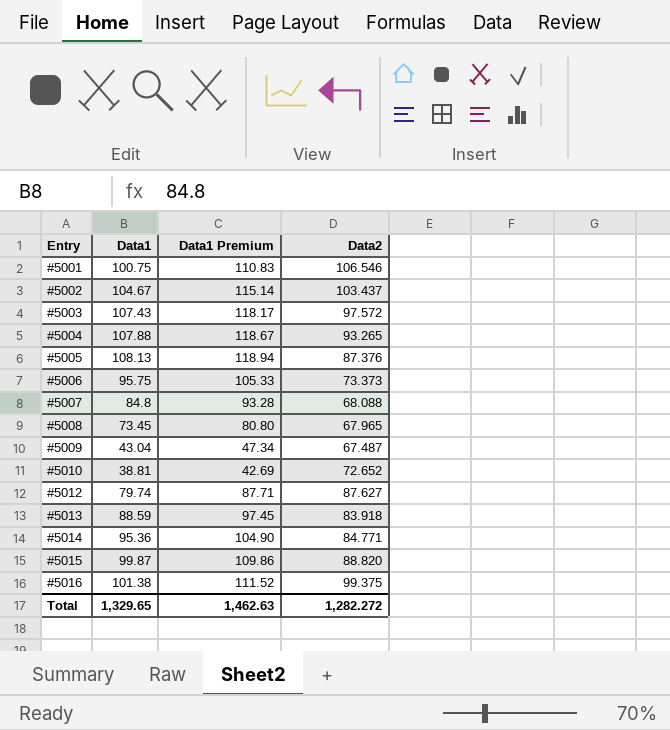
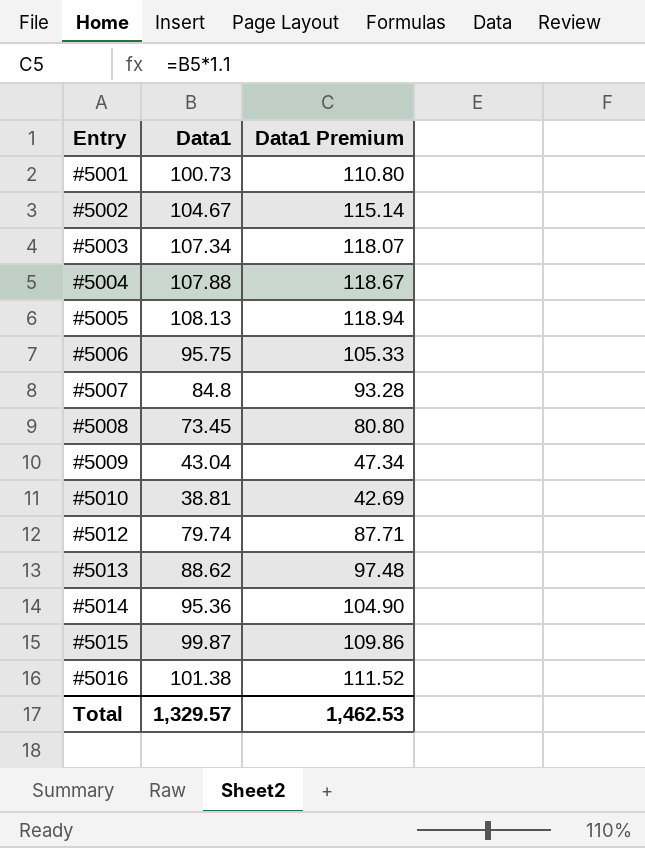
column Data2 | position: 4 -> none
#5001 | Data1: 100.75 -> 100.73
#5001 | Data1 Premium: 110.83 -> 110.80
#5003 | Data1: 107.43 -> 107.34
#5003 | Data1 Premium: 118.17 -> 118.07
#5013 | Data1: 88.59 -> 88.62
#5013 | Data1 Premium: 97.45 -> 97.48
Total | Data1: 1,329.65 -> 1,329.57
Total | Data1 Premium: 1,462.63 -> 1,462.53

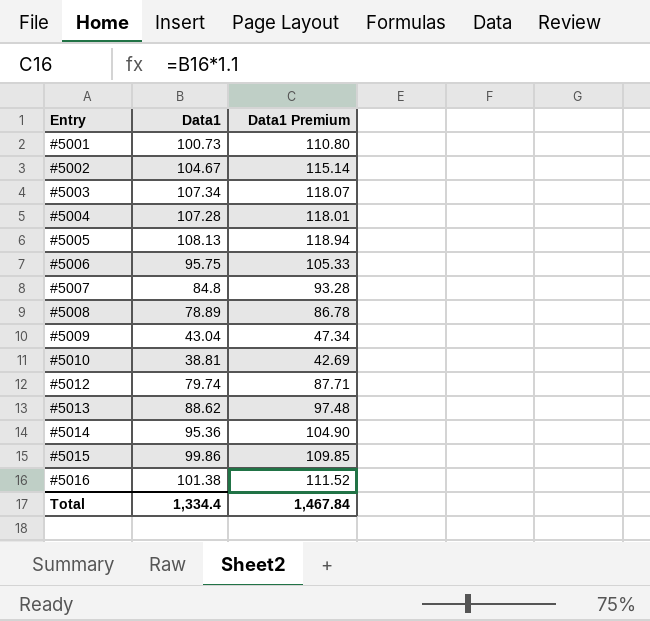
#5004 | Data1: 107.88 -> 107.28
#5004 | Data1 Premium: 118.67 -> 118.01
#5008 | Data1: 73.45 -> 78.89
#5008 | Data1 Premium: 80.80 -> 86.78
#5015 | Data1: 99.87 -> 99.86
#5015 | Data1 Premium: 109.86 -> 109.85
Total | Data1: 1,329.57 -> 1,334.4
Total | Data1 Premium: 1,462.53 -> 1,467.84

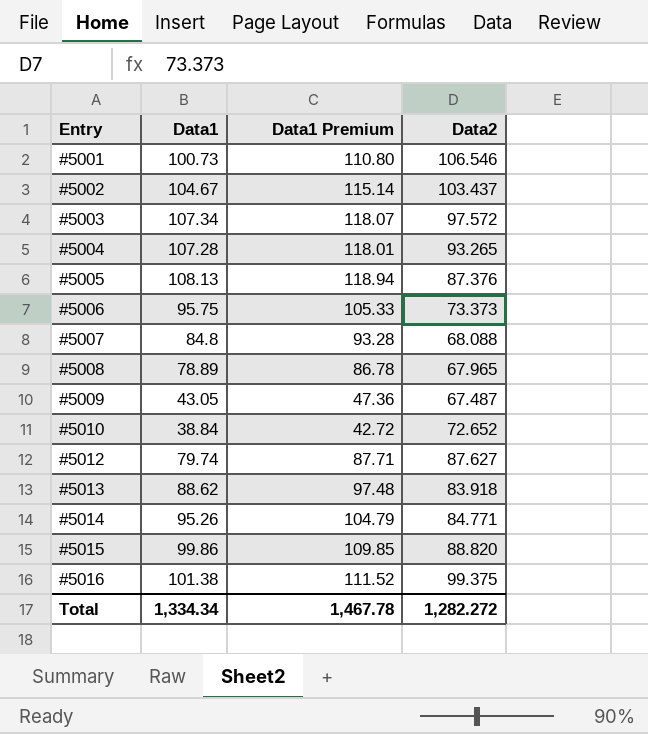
column Data2 | position: none -> 4
#5009 | Data1: 43.04 -> 43.05
#5009 | Data1 Premium: 47.34 -> 47.36
#5010 | Data1: 38.81 -> 38.84
#5010 | Data1 Premium: 42.69 -> 42.72
#5014 | Data1: 95.36 -> 95.26
#5014 | Data1 Premium: 104.90 -> 104.79
Total | Data1: 1,334.4 -> 1,334.34
Total | Data1 Premium: 1,467.84 -> 1,467.78

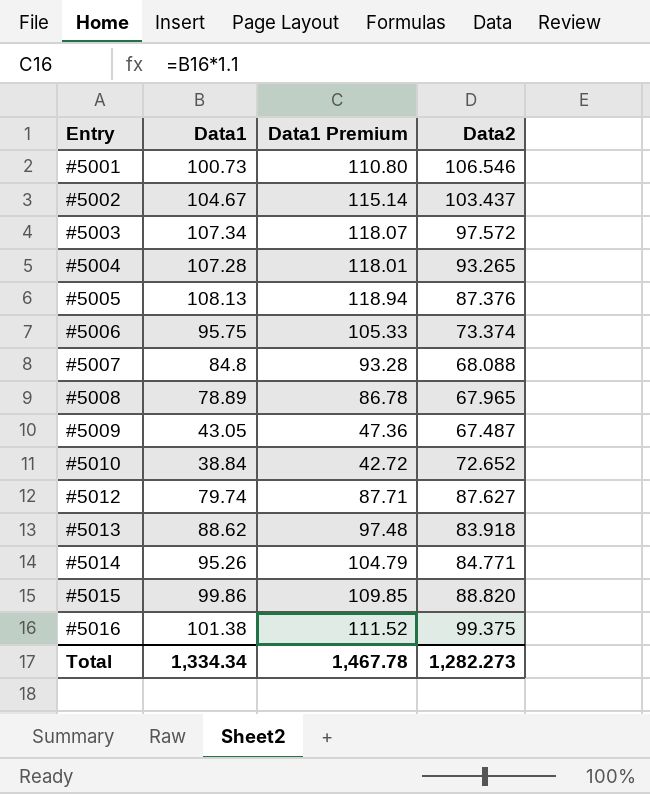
#5006 | Data2: 73.373 -> 73.374
Total | Data2: 1,282.272 -> 1,282.273

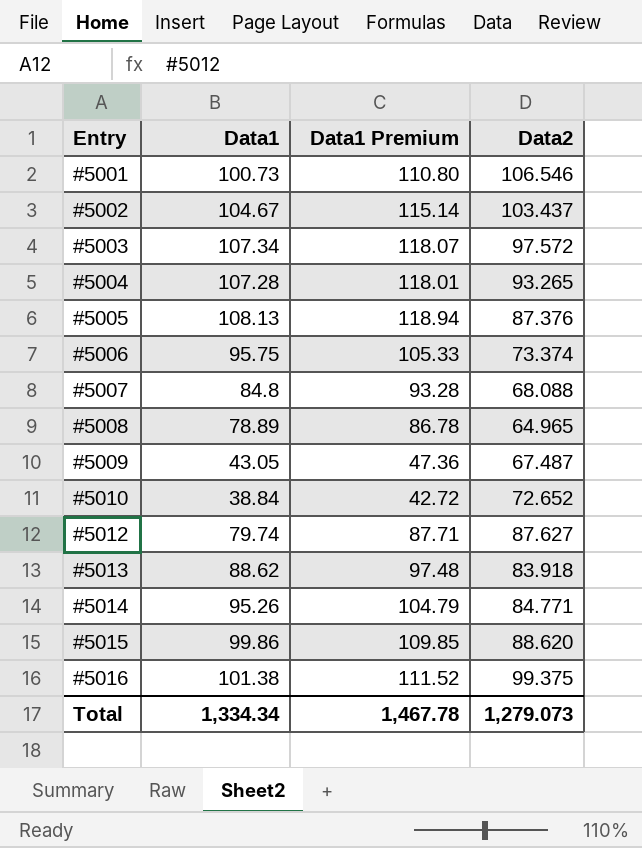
#5008 | Data2: 67.965 -> 64.965
#5015 | Data2: 88.820 -> 88.620
Total | Data2: 1,282.273 -> 1,279.073

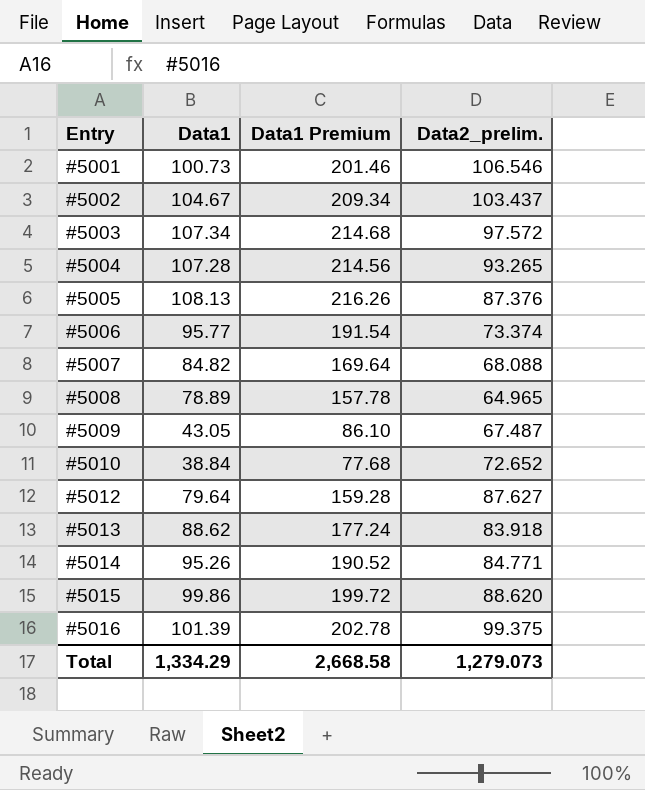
column Data1 Premium | formula: [Data1] * 1.1 -> [Data1] * 2
column name: Data2 -> Data2_prelim.
#5006 | Data1: 95.75 -> 95.77
#5007 | Data1: 84.8 -> 84.82
#5012 | Data1: 79.74 -> 79.64
#5016 | Data1: 101.38 -> 101.39
Total | Data1: 1,334.34 -> 1,334.29
Total | Data1 Premium: 1,467.78 -> 2,668.58

